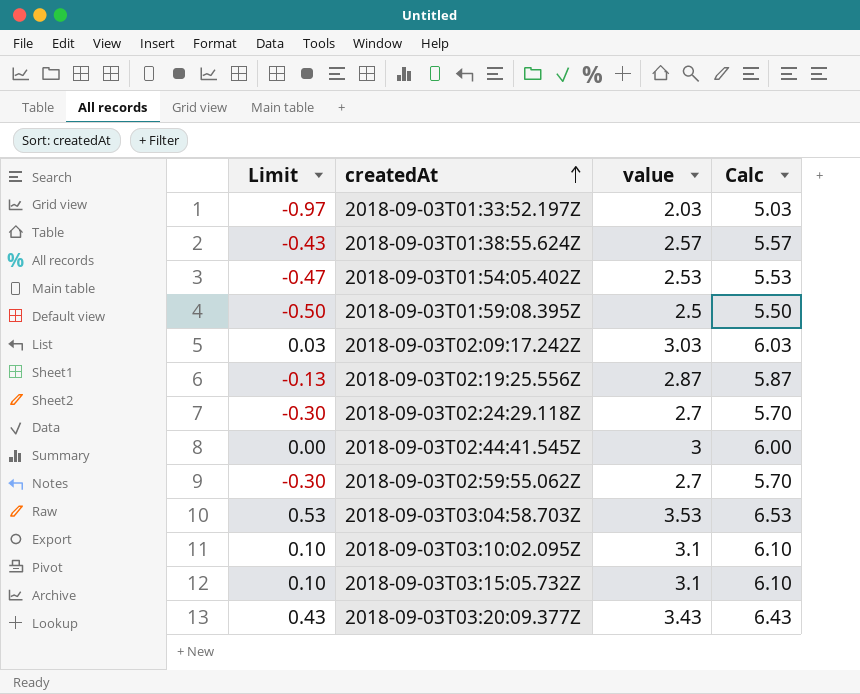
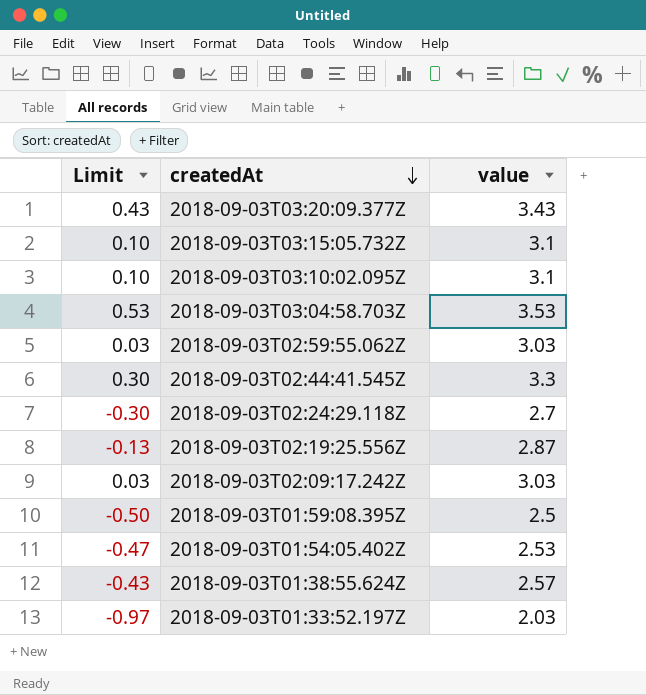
row order: createdAt ascending -> createdAt descending
column Calc | formula: [value] + 3 -> none
2018-09-03T02:59:55.062Z | Limit: -0.30 -> 0.03
2018-09-03T02:59:55.062Z | value: 2.7 -> 3.03
2018-09-03T02:44:41.545Z | Limit: 0.00 -> 0.30
2018-09-03T02:44:41.545Z | value: 3 -> 3.3

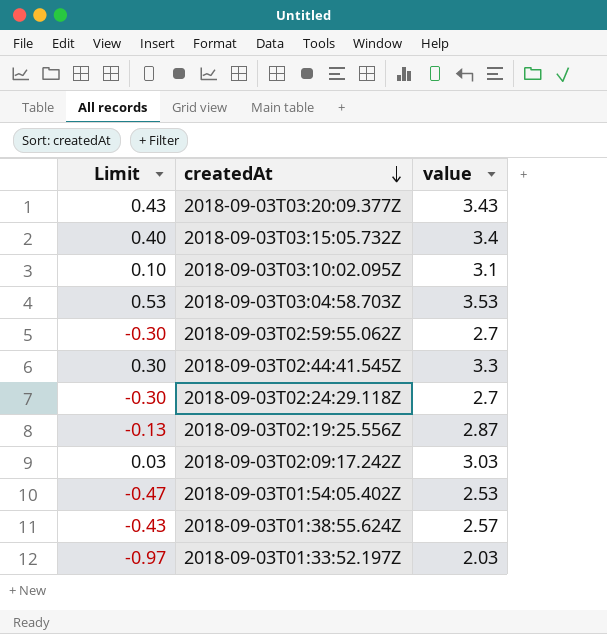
row 2018-09-03T01:59:08.395Z: -0.50 | 2.5 -> none
2018-09-03T03:15:05.732Z | Limit: 0.10 -> 0.40
2018-09-03T03:15:05.732Z | value: 3.1 -> 3.4
2018-09-03T02:59:55.062Z | Limit: 0.03 -> -0.30
2018-09-03T02:59:55.062Z | value: 3.03 -> 2.7

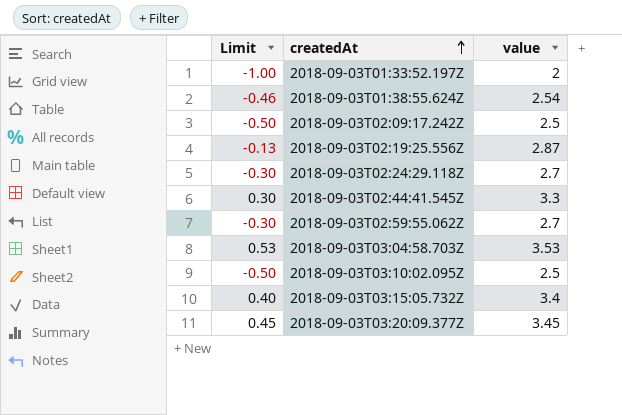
row order: createdAt descending -> createdAt ascending
row 2018-09-03T01:54:05.402Z: -0.47 | 2.53 -> none
2018-09-03T01:33:52.197Z | Limit: -0.97 -> -1.00
2018-09-03T01:33:52.197Z | value: 2.03 -> 2
2018-09-03T01:38:55.624Z | Limit: -0.43 -> -0.46
2018-09-03T01:38:55.624Z | value: 2.57 -> 2.54
2018-09-03T02:09:17.242Z | Limit: 0.03 -> -0.50
2018-09-03T02:09:17.242Z | value: 3.03 -> 2.5
2018-09-03T03:10:02.095Z | Limit: 0.10 -> -0.50
2018-09-03T03:10:02.095Z | value: 3.1 -> 2.5
2018-09-03T03:20:09.377Z | Limit: 0.43 -> 0.45
2018-09-03T03:20:09.377Z | value: 3.43 -> 3.45

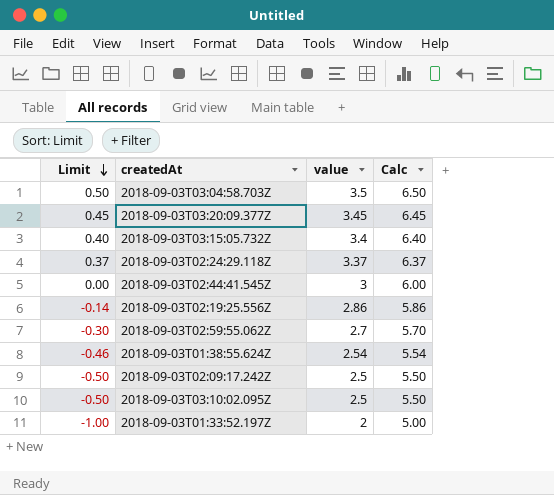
row order: createdAt ascending -> Limit descending
column Calc | formula: none -> [value] + 3
2018-09-03T03:04:58.703Z | Limit: 0.53 -> 0.50
2018-09-03T03:04:58.703Z | value: 3.53 -> 3.5
2018-09-03T02:24:29.118Z | Limit: -0.30 -> 0.37
2018-09-03T02:24:29.118Z | value: 2.7 -> 3.37
2018-09-03T02:44:41.545Z | Limit: 0.30 -> 0.00
2018-09-03T02:44:41.545Z | value: 3.3 -> 3
2018-09-03T02:19:25.556Z | Limit: -0.13 -> -0.14
2018-09-03T02:19:25.556Z | value: 2.87 -> 2.86

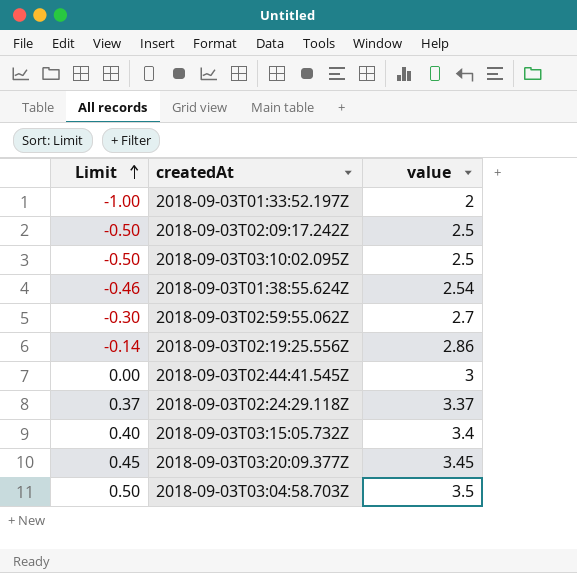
row order: Limit descending -> Limit ascending
column Calc | formula: [value] + 3 -> none

